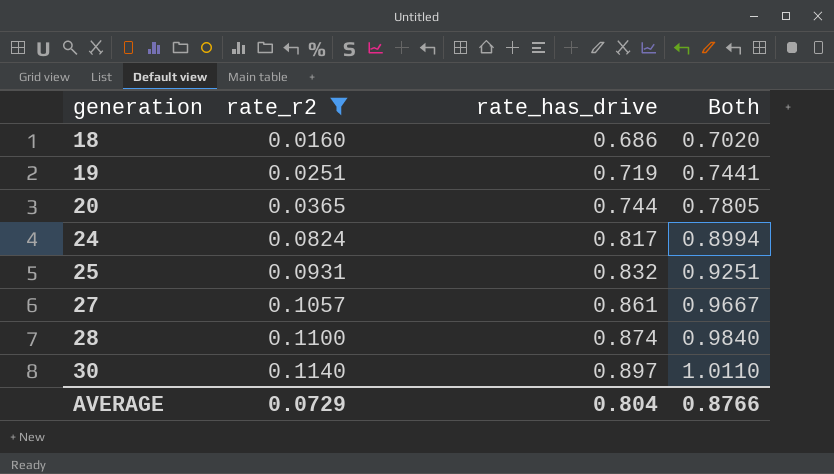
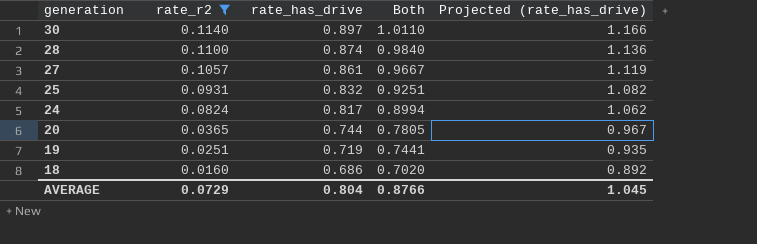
row order: generation ascending -> generation descending
column Projected (rate_has_drive) | formula: none -> [rate_has_drive] * 1.3

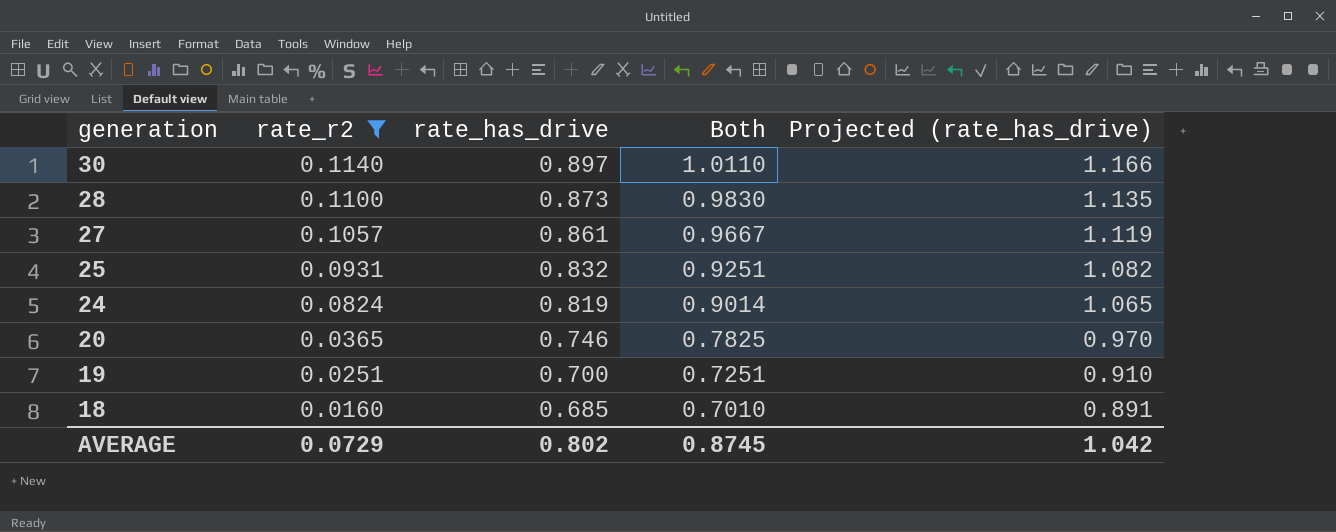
28 | rate_has_drive: 0.874 -> 0.873
28 | Both: 0.9840 -> 0.9830
28 | Projected (rate_has_drive): 1.136 -> 1.135
24 | rate_has_drive: 0.817 -> 0.819
24 | Both: 0.8994 -> 0.9014
24 | Projected (rate_has_drive): 1.062 -> 1.065
20 | rate_has_drive: 0.744 -> 0.746
20 | Both: 0.7805 -> 0.7825
20 | Projected (rate_has_drive): 0.967 -> 0.970
19 | rate_has_drive: 0.719 -> 0.700
19 | Both: 0.7441 -> 0.7251
19 | Projected (rate_has_drive): 0.935 -> 0.910
18 | rate_has_drive: 0.686 -> 0.685
18 | Both: 0.7020 -> 0.7010
18 | Projected (rate_has_drive): 0.892 -> 0.891
AVERAGE | rate_has_drive: 0.804 -> 0.802
AVERAGE | Both: 0.8766 -> 0.8745
AVERAGE | Projected (rate_has_drive): 1.045 -> 1.042

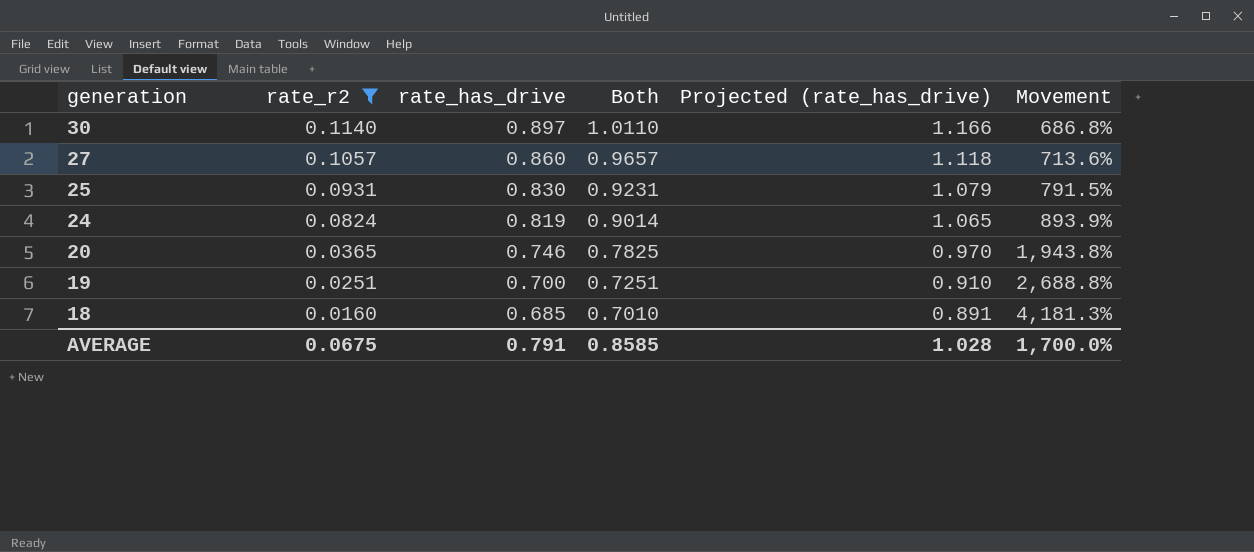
column Movement | formula: none -> ([rate_has_drive] - [rate_r2]) / [rate_r2]
row 28: 0.1100 | 0.873 | 0.9830 | 1.135 -> none
27 | rate_has_drive: 0.861 -> 0.860
27 | Both: 0.9667 -> 0.9657
27 | Projected (rate_has_drive): 1.119 -> 1.118
25 | rate_has_drive: 0.832 -> 0.830
25 | Both: 0.9251 -> 0.9231
25 | Projected (rate_has_drive): 1.082 -> 1.079
AVERAGE | rate_r2: 0.0729 -> 0.0675
AVERAGE | rate_has_drive: 0.802 -> 0.791
AVERAGE | Both: 0.8745 -> 0.8585
AVERAGE | Projected (rate_has_drive): 1.042 -> 1.028

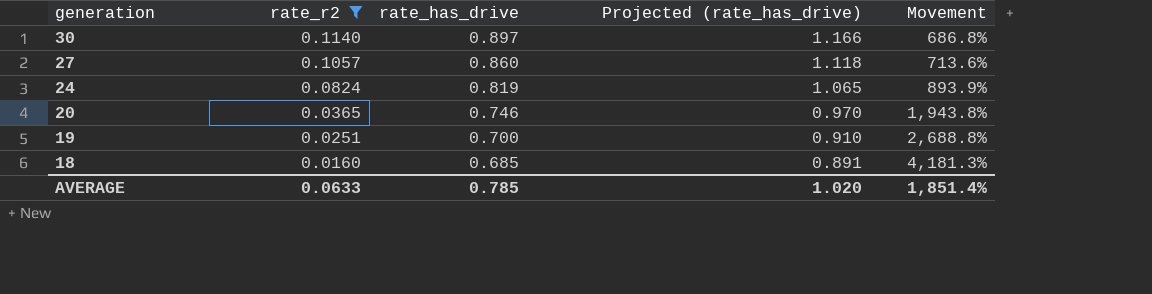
column Both | formula: [rate_r2] + [rate_has_drive] -> none
row 25: 0.0931 | 0.830 | 0.9231 | 1.079 | 791.5% -> none
AVERAGE | rate_r2: 0.0675 -> 0.0633
AVERAGE | rate_has_drive: 0.791 -> 0.785
AVERAGE | Projected (rate_has_drive): 1.028 -> 1.020
AVERAGE | Movement: 1,700.0% -> 1,851.4%

